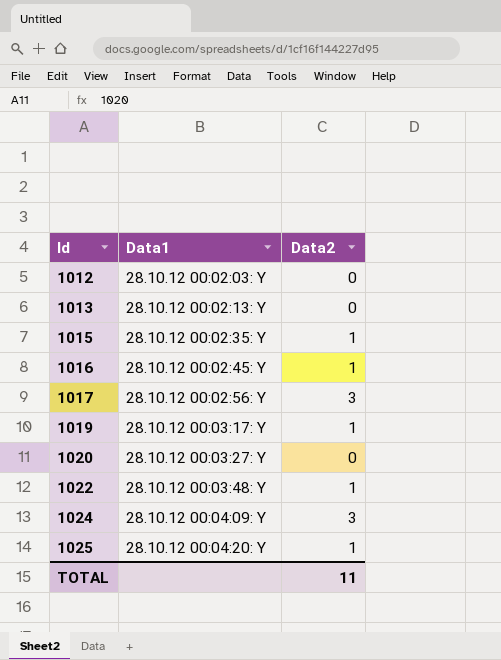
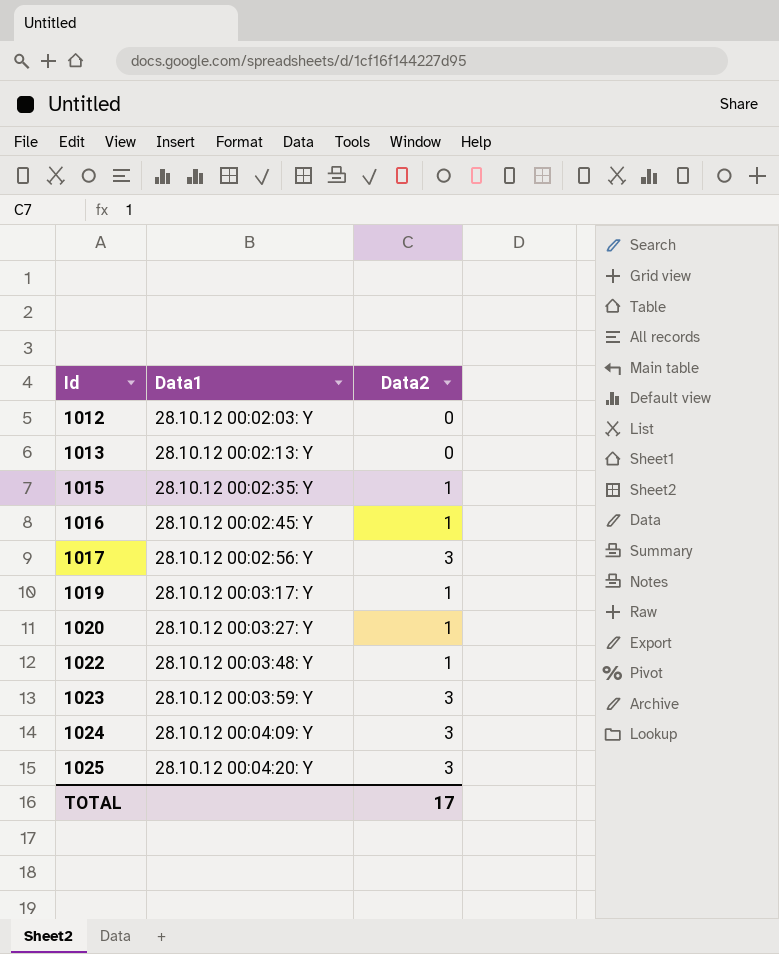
1020 | Data2: 0 -> 1
row 1023: none -> 28.10.12 00:03:59: Y | 3
1025 | Data2: 1 -> 3
TOTAL | Data2: 11 -> 17

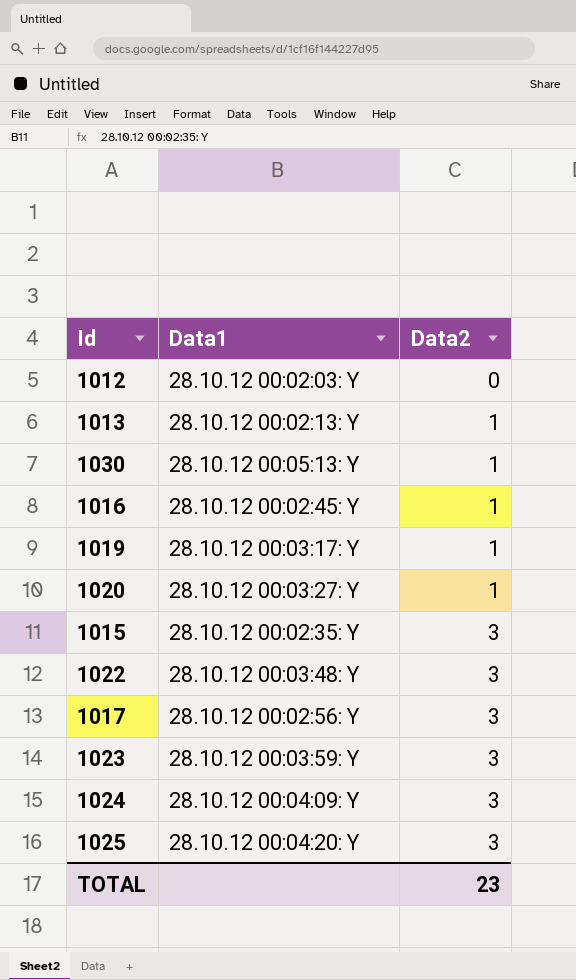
row order: Id ascending -> Data2 ascending
1013 | Data2: 0 -> 1
row 1030: none -> 28.10.12 00:05:13: Y | 1
1015 | Data2: 1 -> 3
1022 | Data2: 1 -> 3
TOTAL | Data2: 17 -> 23

